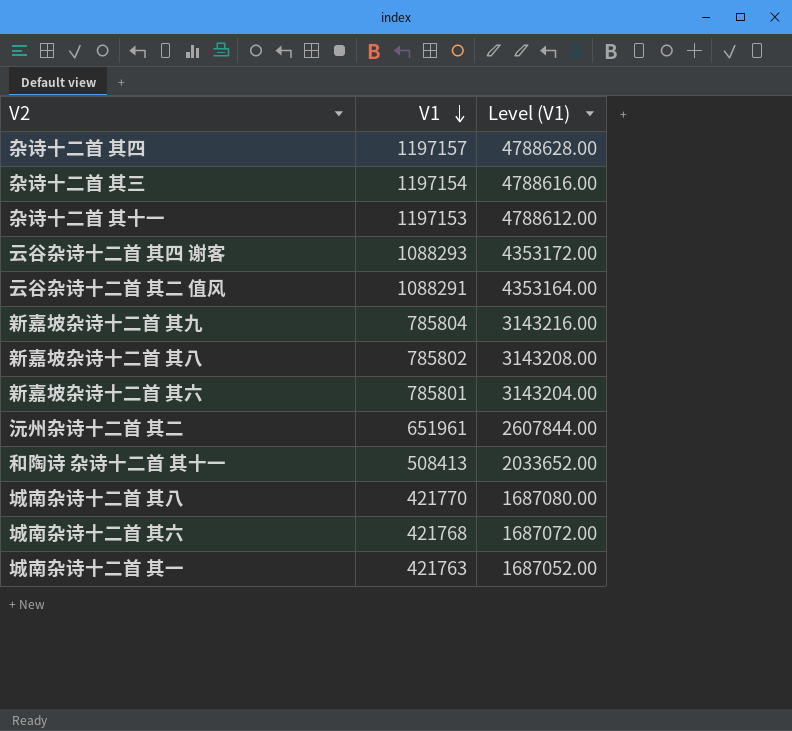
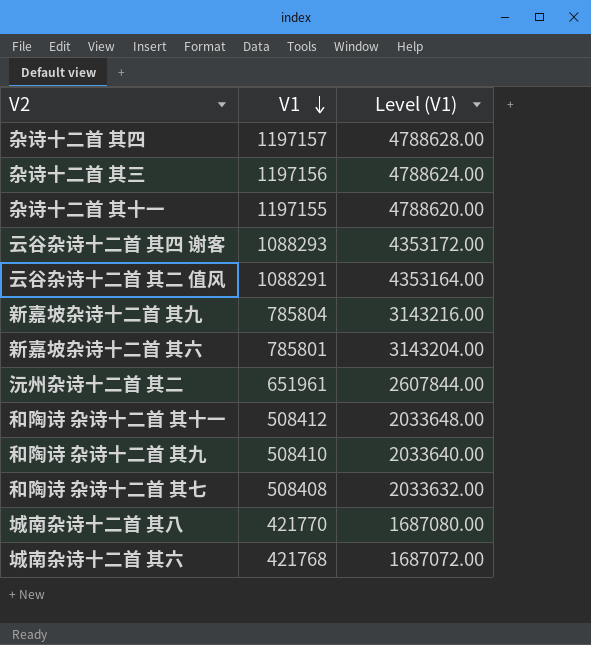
row 新嘉坡杂诗十二首 其八: 785802 | 3143208.00 -> none
row 城南杂诗十二首 其一: 421763 | 1687052.00 -> none
杂诗十二首 其三 | V1: 1197154 -> 1197156
杂诗十二首 其三 | Level (V1): 4788616.00 -> 4788624.00
杂诗十二首 其十一 | V1: 1197153 -> 1197155
杂诗十二首 其十一 | Level (V1): 4788612.00 -> 4788620.00
和陶诗 杂诗十二首 其十一 | V1: 508413 -> 508412
和陶诗 杂诗十二首 其十一 | Level (V1): 2033652.00 -> 2033648.00
row 和陶诗 杂诗十二首 其九: none -> 508410 | 2033640.00
row 和陶诗 杂诗十二首 其七: none -> 508408 | 2033632.00

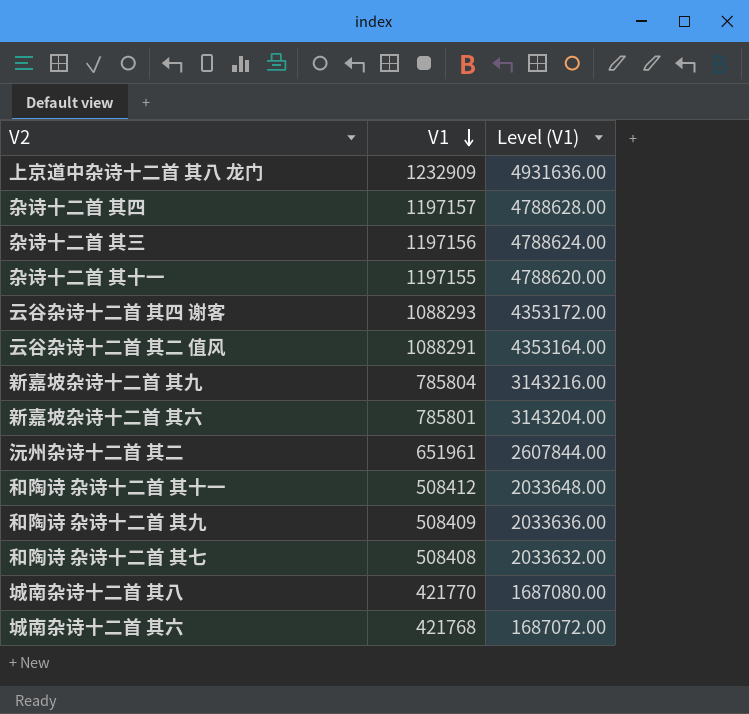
row 上京道中杂诗十二首 其八 龙门: none -> 1232909 | 4931636.00
和陶诗 杂诗十二首 其九 | V1: 508410 -> 508409
和陶诗 杂诗十二首 其九 | Level (V1): 2033640.00 -> 2033636.00

